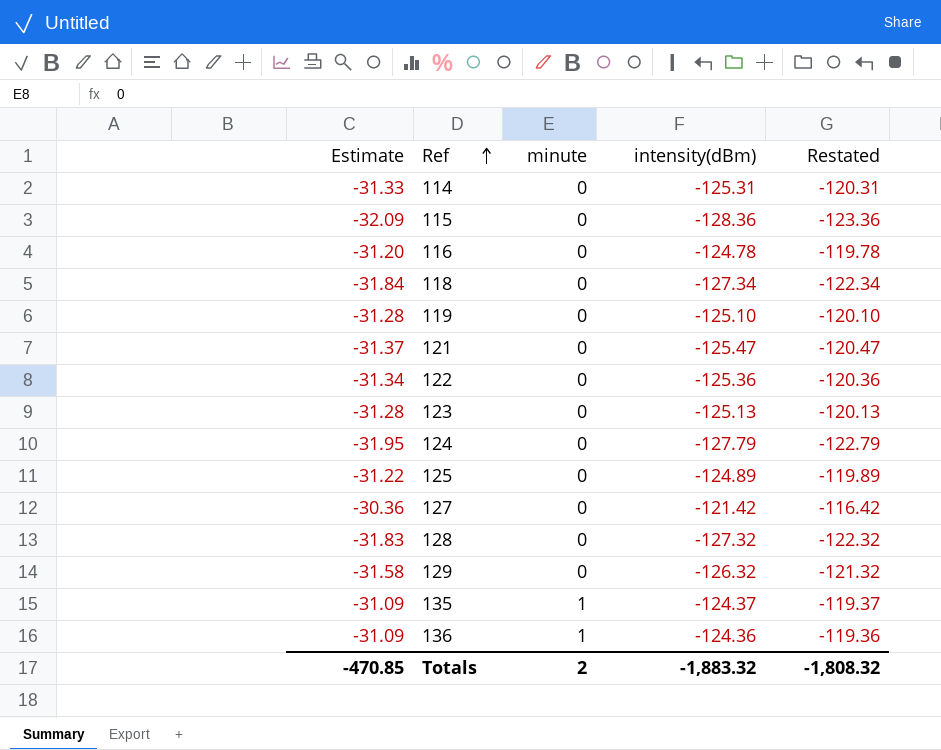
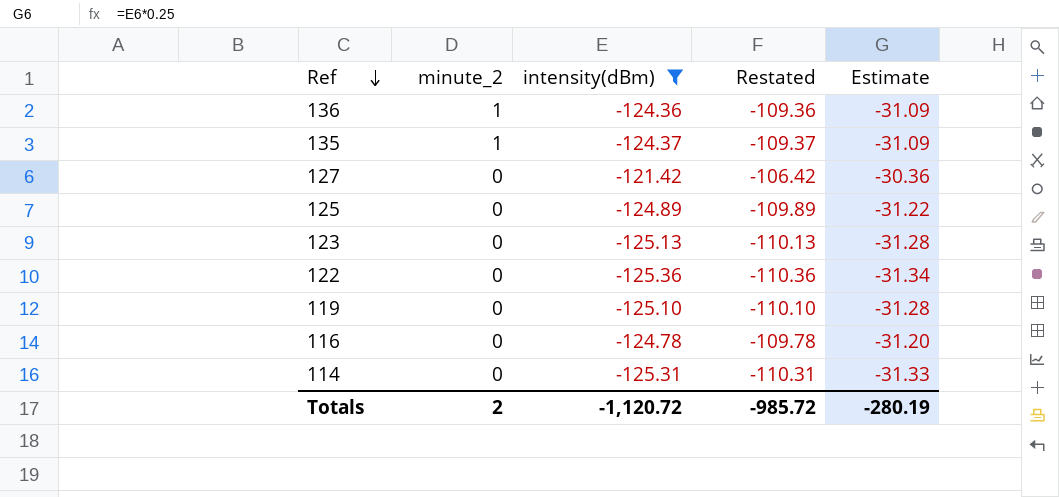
filter: none -> intensity(dBm) >= -125.36
row order: Ref ascending -> Ref descending
column name: minute -> minute_2
column Restated | formula: [intensity(dBm)] + 5 -> [intensity(dBm)] + 15
column Estimate | position: 1 -> 5
Totals | intensity(dBm): -1,883.32 -> -1,120.72
Totals | Restated: -1,808.32 -> -985.72
Totals | Estimate: -470.85 -> -280.19

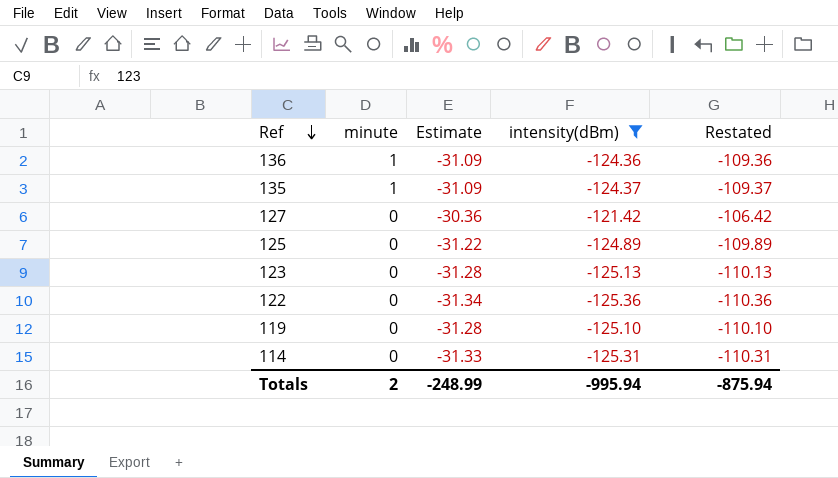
column name: minute_2 -> minute
column Estimate | position: 5 -> 3
row 116: 0 | -124.78 | -109.78 | -31.20 -> none
Totals | Estimate: -280.19 -> -248.99
Totals | intensity(dBm): -1,120.72 -> -995.94
Totals | Restated: -985.72 -> -875.94

